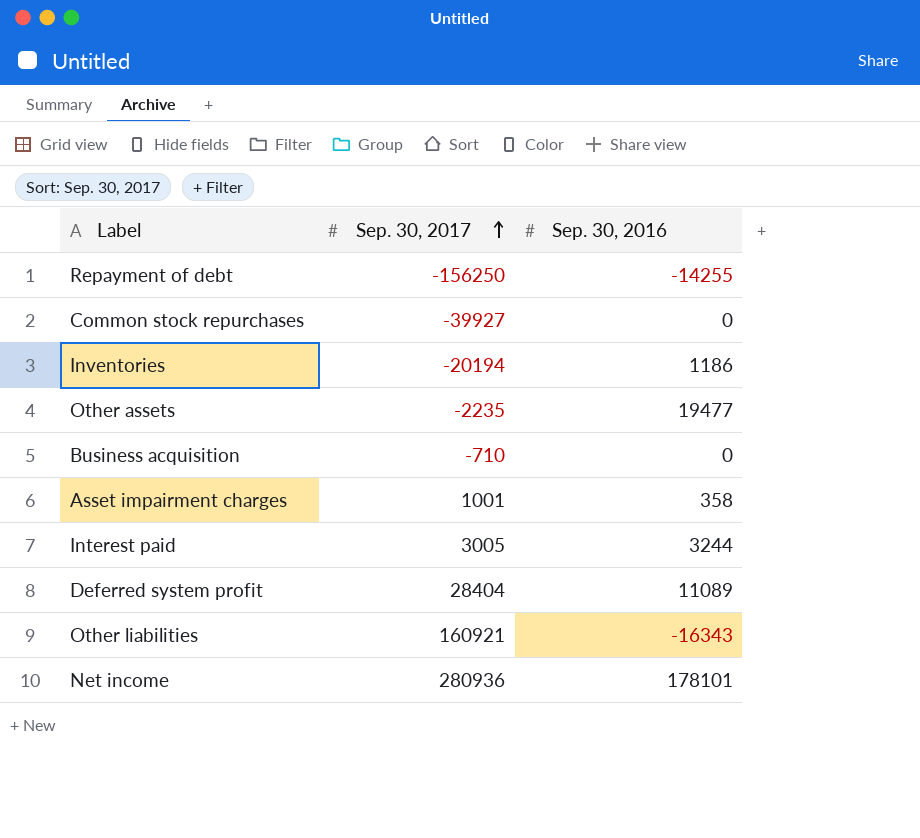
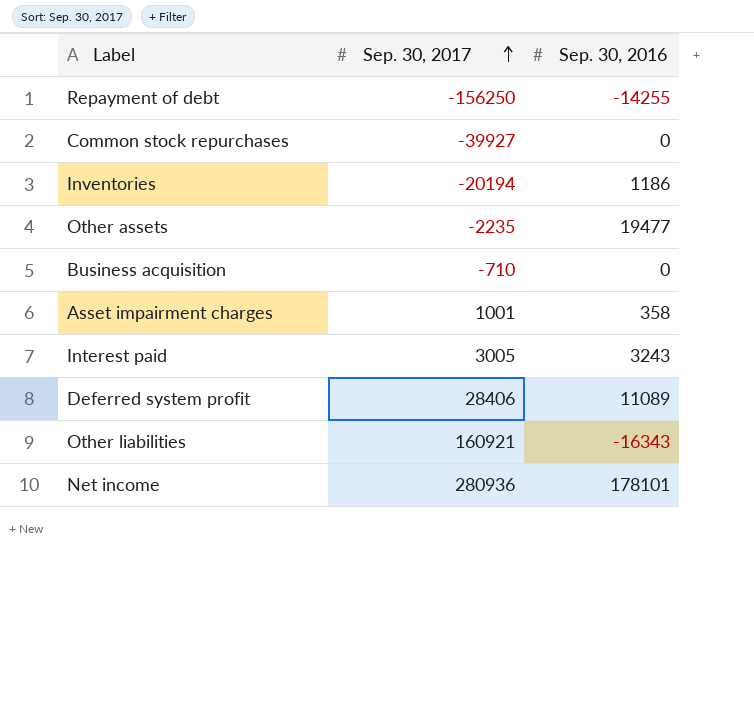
Interest paid | Sep. 30, 2016: 3244 -> 3243
Deferred system profit | Sep. 30, 2017: 28404 -> 28406

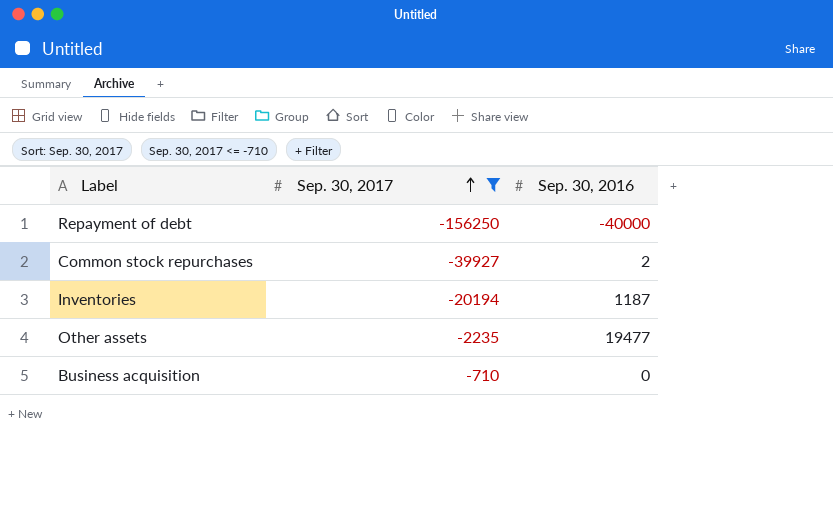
filter: none -> Sep. 30, 2017 <= -710
Repayment of debt | Sep. 30, 2016: -14255 -> -40000
Common stock repurchases | Sep. 30, 2016: 0 -> 2
Inventories | Sep. 30, 2016: 1186 -> 1187

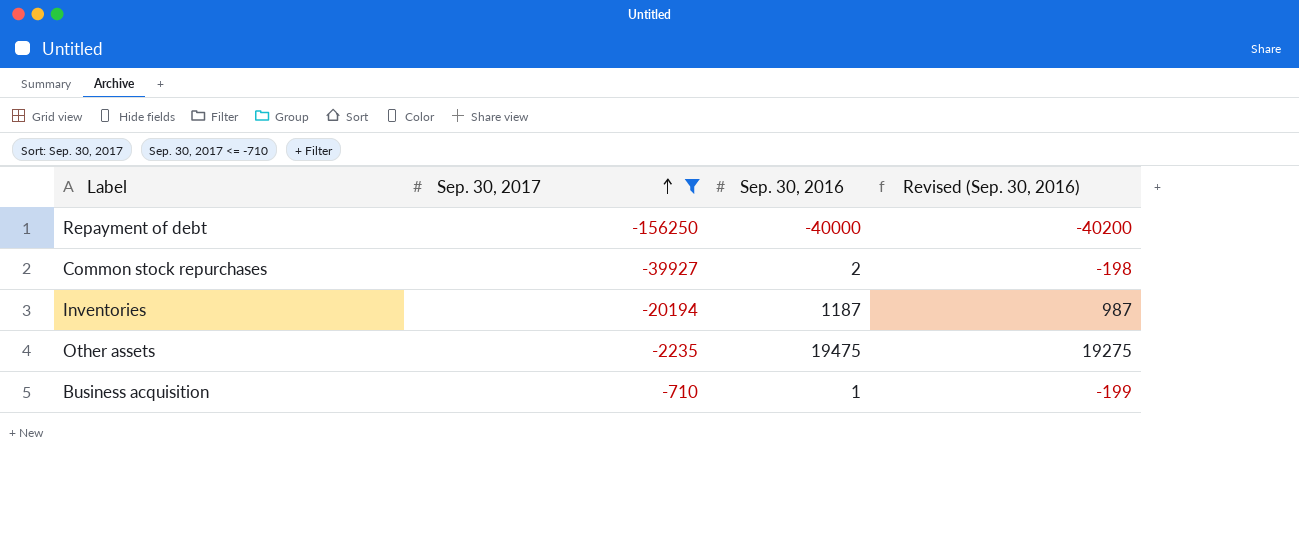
column Revised (Sep. 30, 2016) | formula: none -> [Sep. 30, 2016] - 200
Other assets | Sep. 30, 2016: 19477 -> 19475
Business acquisition | Sep. 30, 2016: 0 -> 1

